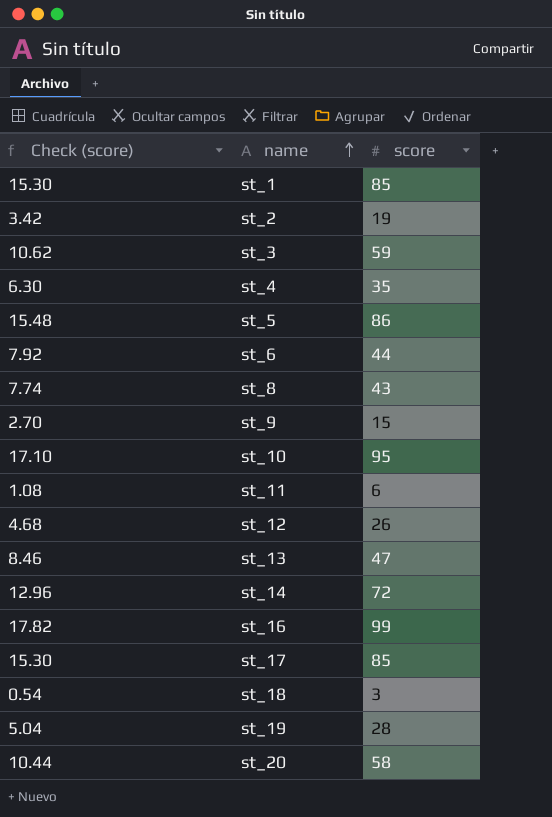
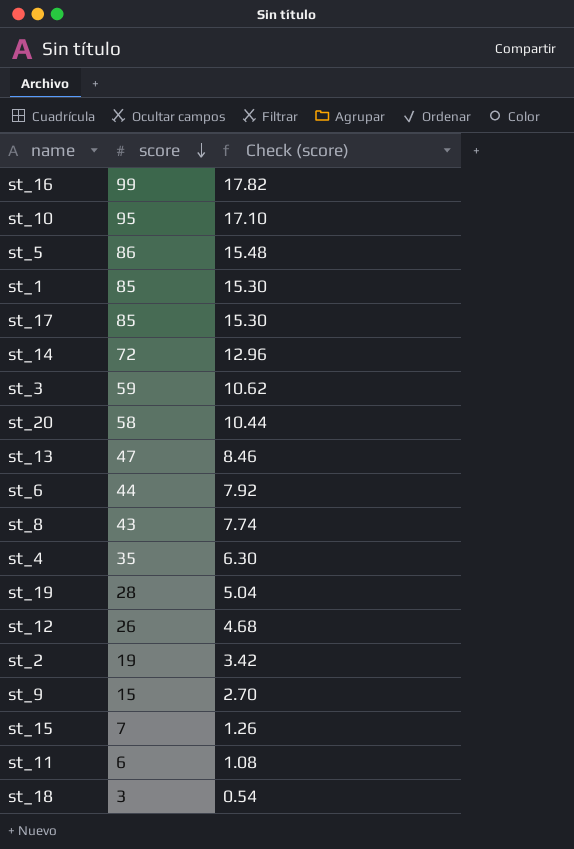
row order: name ascending -> score descending
column Check (score) | position: 1 -> 3
row st_15: none -> 7 | 1.26

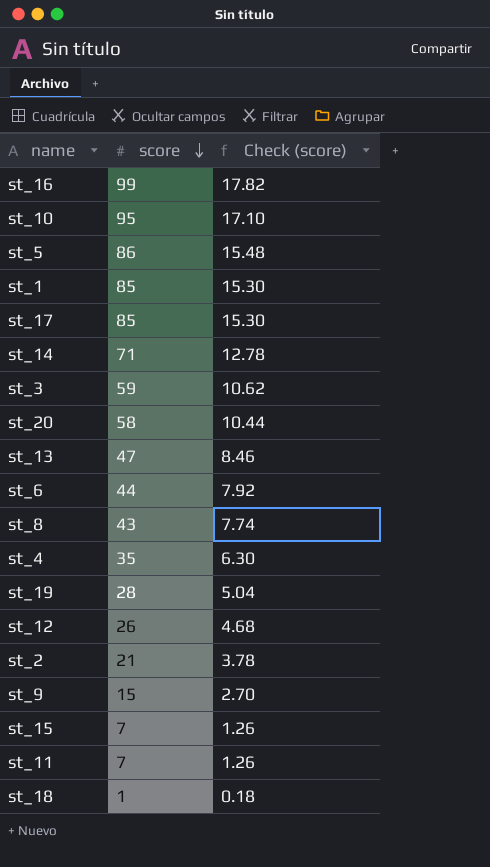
st_14 | score: 72 -> 71
st_14 | Check (score): 12.96 -> 12.78
st_2 | score: 19 -> 21
st_2 | Check (score): 3.42 -> 3.78
st_11 | score: 6 -> 7
st_11 | Check (score): 1.08 -> 1.26
st_18 | score: 3 -> 1
st_18 | Check (score): 0.54 -> 0.18

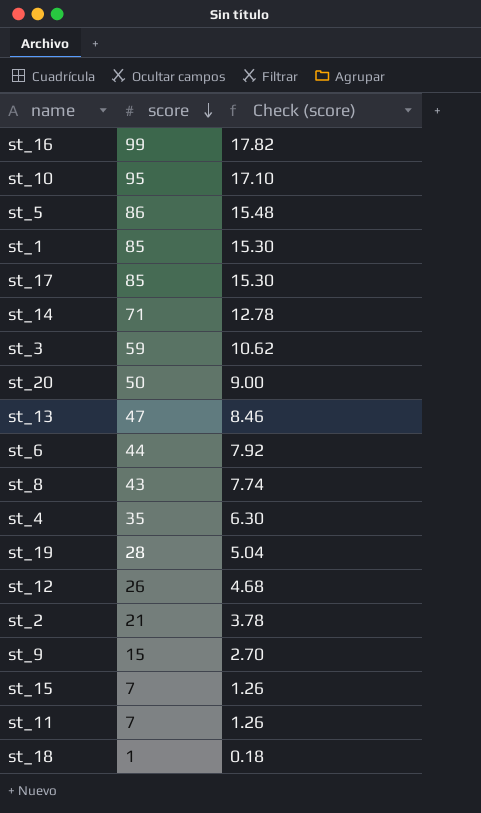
st_20 | score: 58 -> 50
st_20 | Check (score): 10.44 -> 9.00

